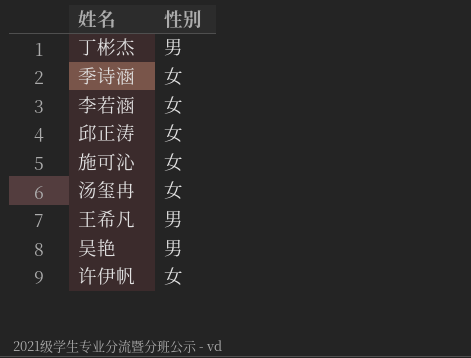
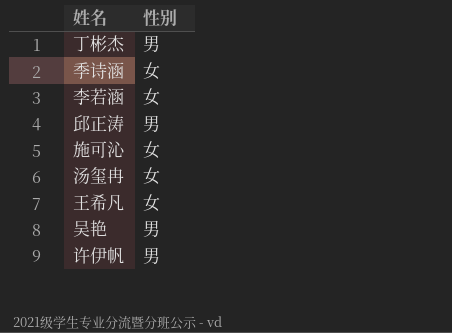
邱正涛 | 性别: 女 -> 男
王希凡 | 性别: 男 -> 女
许伊帆 | 性别: 女 -> 男

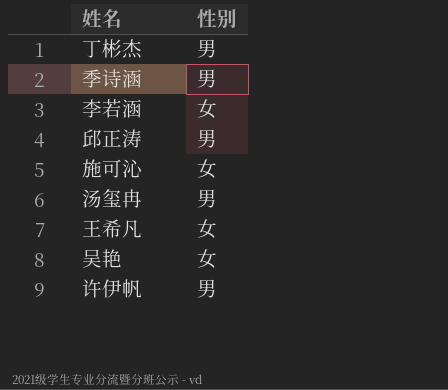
季诗涵 | 性别: 女 -> 男
汤玺冉 | 性别: 女 -> 男
吴艳 | 性别: 男 -> 女

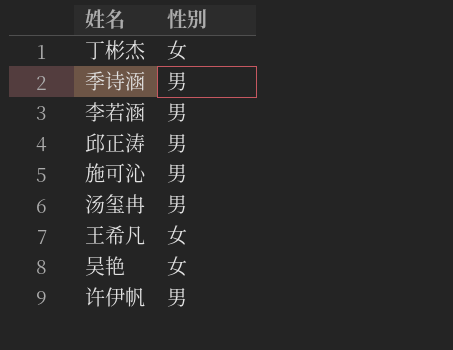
丁彬杰 | 性别: 男 -> 女
李若涵 | 性别: 女 -> 男
施可沁 | 性别: 女 -> 男

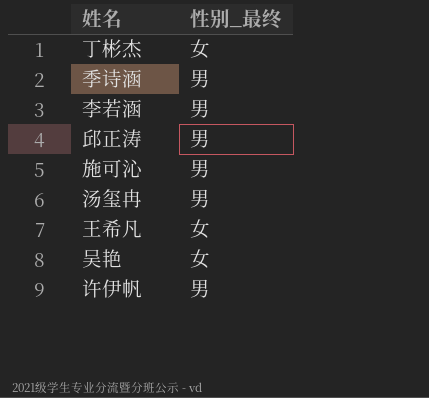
column name: 性别 -> 性别_最终

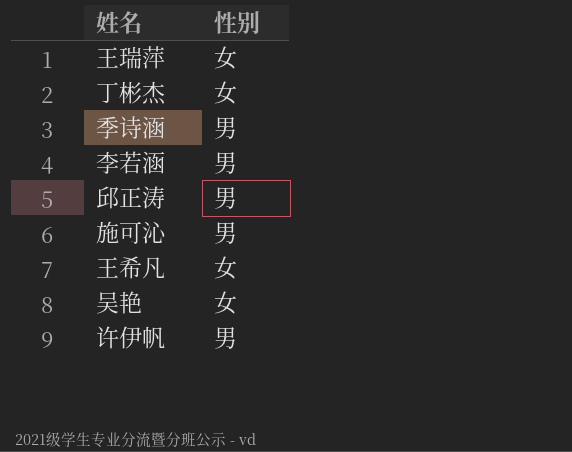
column name: 性别_最终 -> 性别
row 汤玺冉: 男 -> none
row 王瑞萍: none -> 女

